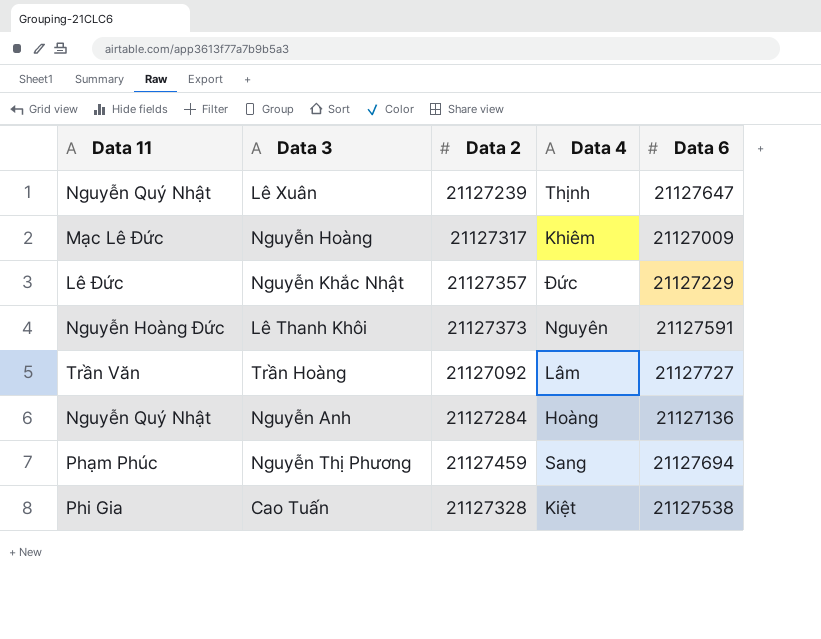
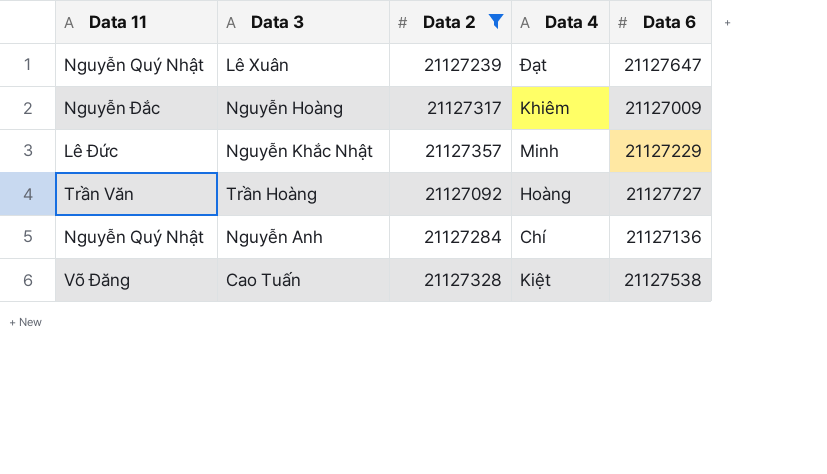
filter: none -> Data 2 <= 21127357
Lê Xuân | Data 4: Thịnh -> Đạt
Nguyễn Hoàng | Data 11: Mạc Lê Đức -> Nguyễn Đắc
Nguyễn Khắc Nhật | Data 4: Đức -> Minh
Trần Hoàng | Data 4: Lâm -> Hoàng
Nguyễn Anh | Data 4: Hoàng -> Chí
Cao Tuấn | Data 11: Phi Gia -> Võ Đăng

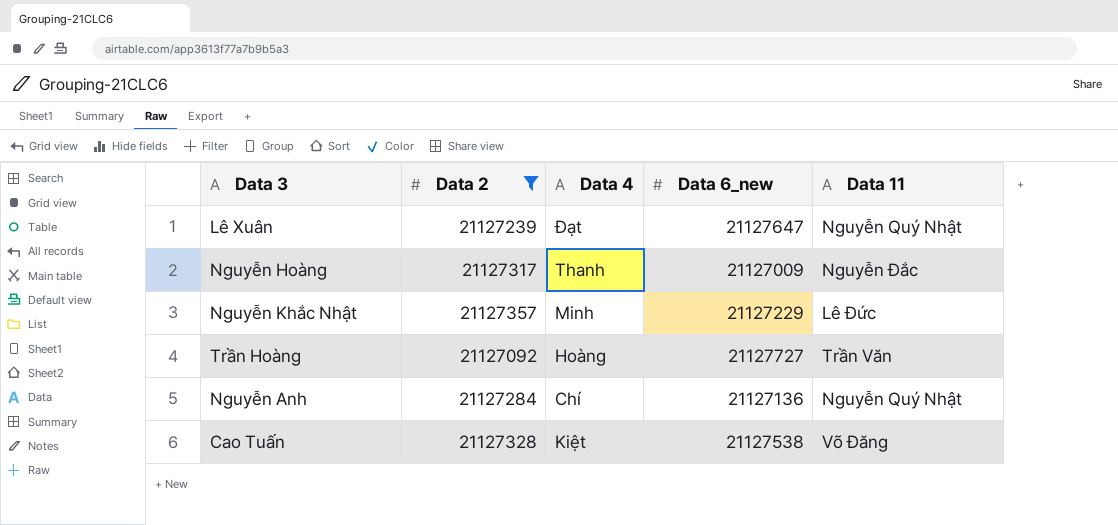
column name: Data 6 -> Data 6_new
column Data 11 | position: 1 -> 5
Nguyễn Hoàng | Data 4: Khiêm -> Thanh

